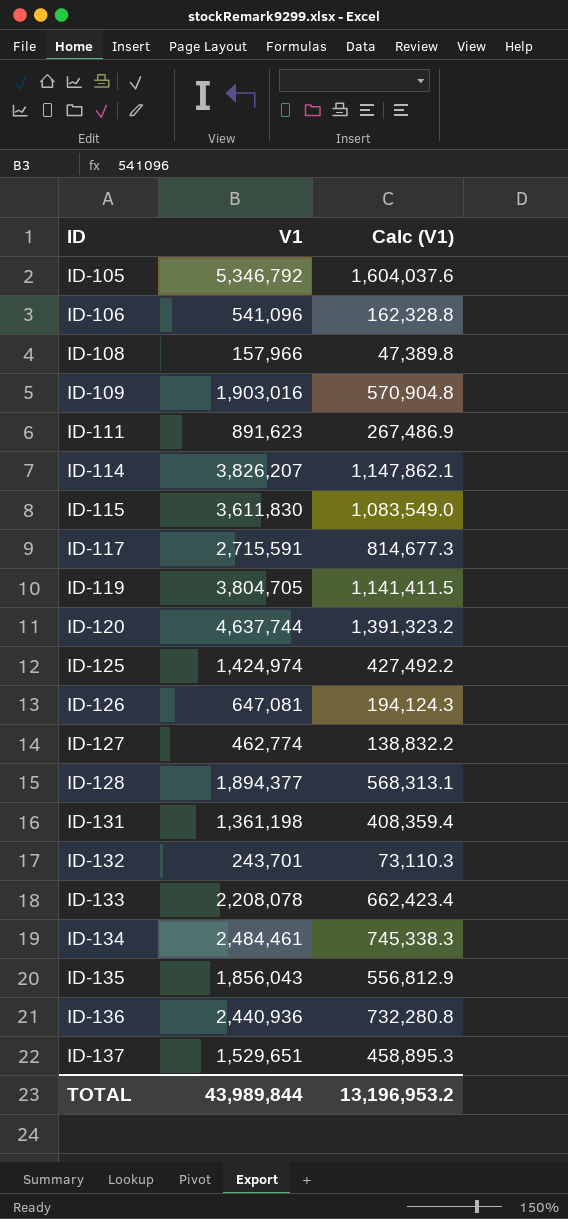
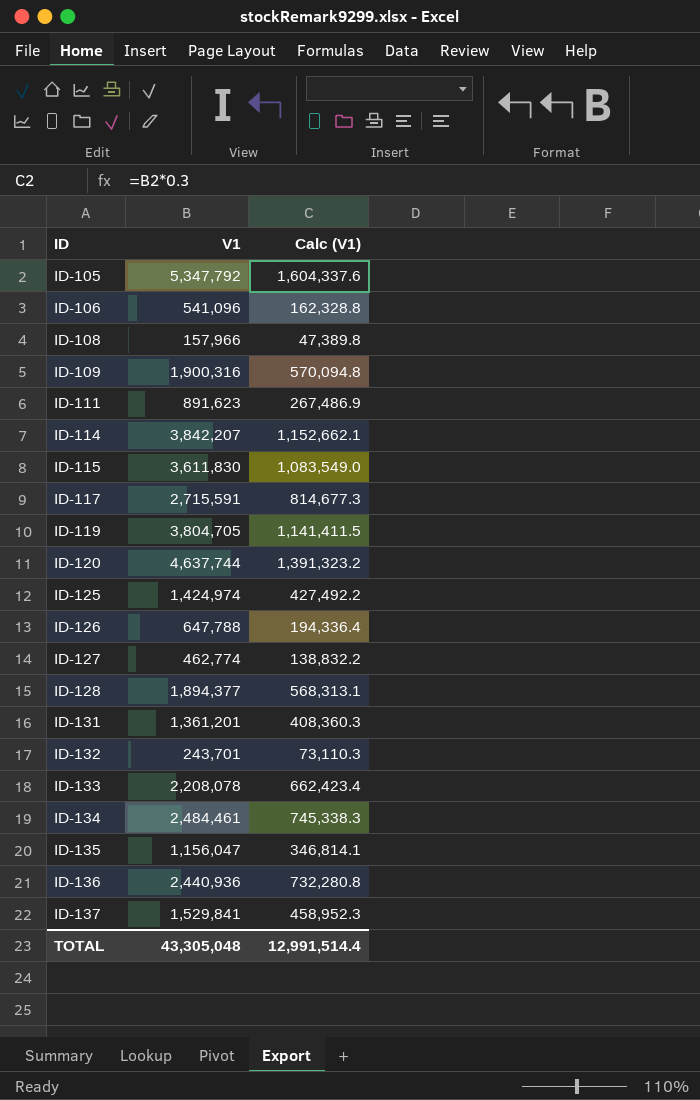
ID-105 | V1: 5,346,792 -> 5,347,792
ID-105 | Calc (V1): 1,604,037.6 -> 1,604,337.6
ID-109 | V1: 1,903,016 -> 1,900,316
ID-109 | Calc (V1): 570,904.8 -> 570,094.8
ID-114 | V1: 3,826,207 -> 3,842,207
ID-114 | Calc (V1): 1,147,862.1 -> 1,152,662.1
ID-126 | V1: 647,081 -> 647,788
ID-126 | Calc (V1): 194,124.3 -> 194,336.4
ID-131 | V1: 1,361,198 -> 1,361,201
ID-131 | Calc (V1): 408,359.4 -> 408,360.3
ID-135 | V1: 1,856,043 -> 1,156,047
ID-135 | Calc (V1): 556,812.9 -> 346,814.1
ID-137 | V1: 1,529,651 -> 1,529,841
ID-137 | Calc (V1): 458,895.3 -> 458,952.3
TOTAL | V1: 43,989,844 -> 43,305,048
TOTAL | Calc (V1): 13,196,953.2 -> 12,991,514.4

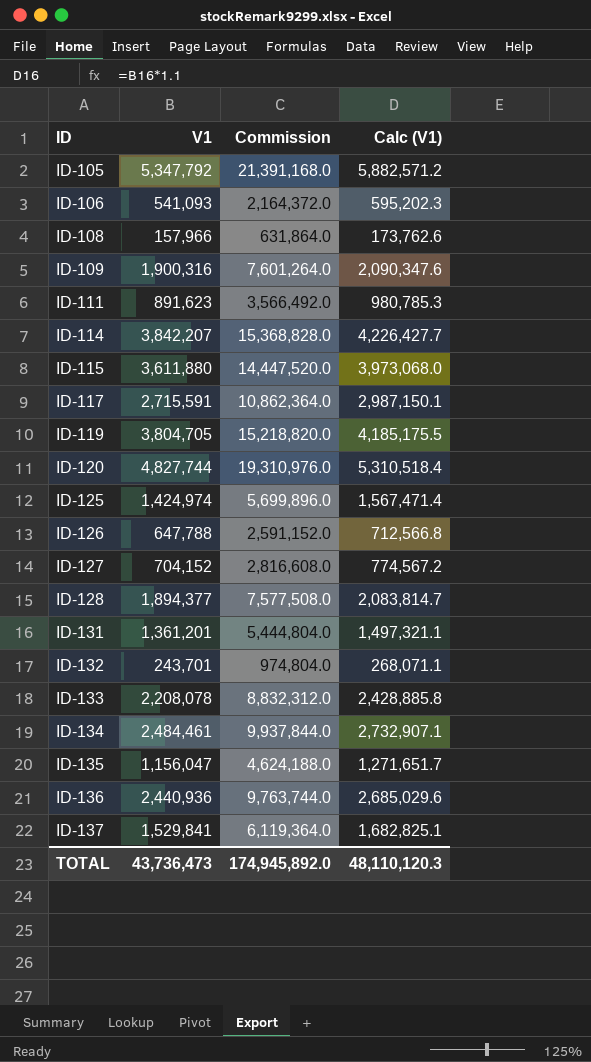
column Commission | formula: none -> [V1] * 4
column Calc (V1) | formula: [V1] * 0.3 -> [V1] * 1.1
ID-106 | V1: 541,096 -> 541,093
ID-115 | V1: 3,611,830 -> 3,611,880
ID-120 | V1: 4,637,744 -> 4,827,744
ID-127 | V1: 462,774 -> 704,152
TOTAL | V1: 43,305,048 -> 43,736,473
TOTAL | Calc (V1): 12,991,514.4 -> 48,110,120.3

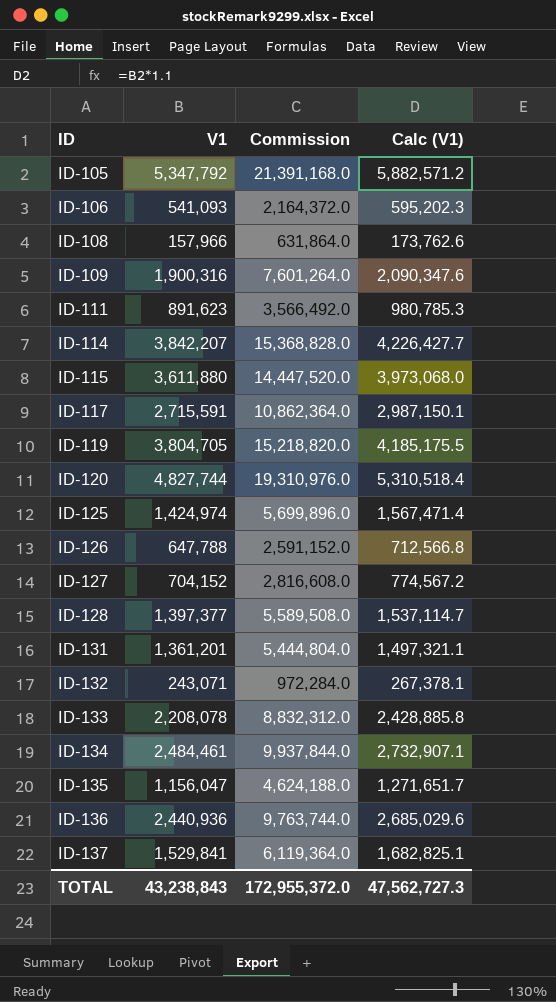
ID-128 | V1: 1,894,377 -> 1,397,377
ID-128 | Commission: 7,577,508.0 -> 5,589,508.0
ID-128 | Calc (V1): 2,083,814.7 -> 1,537,114.7
ID-132 | V1: 243,701 -> 243,071
ID-132 | Commission: 974,804.0 -> 972,284.0
ID-132 | Calc (V1): 268,071.1 -> 267,378.1
TOTAL | V1: 43,736,473 -> 43,238,843
TOTAL | Commission: 174,945,892.0 -> 172,955,372.0
TOTAL | Calc (V1): 48,110,120.3 -> 47,562,727.3

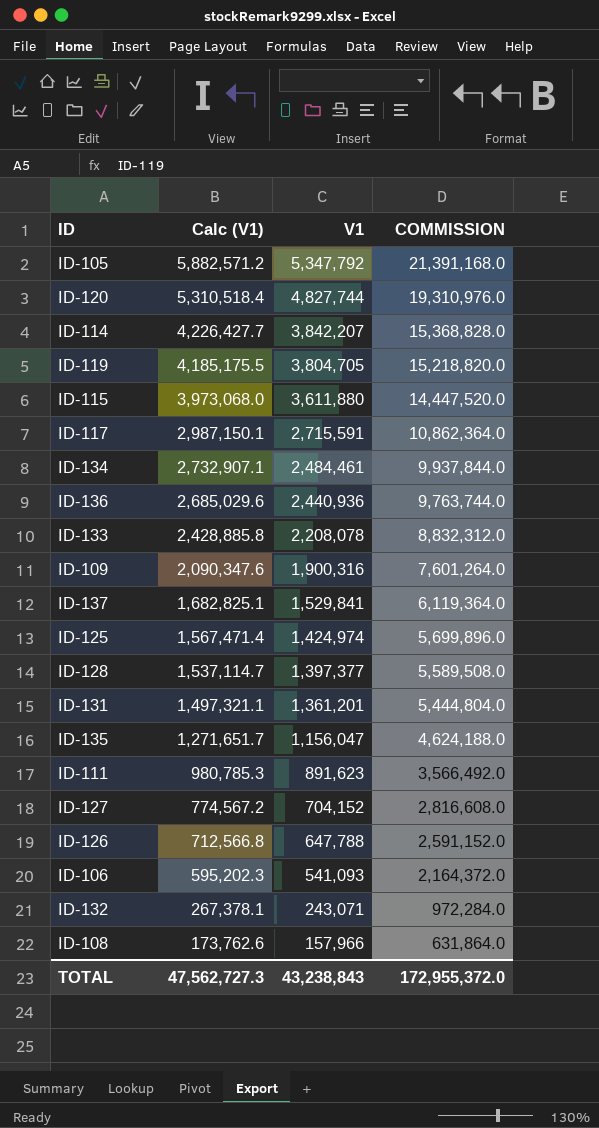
row order: ID ascending -> Calc (V1) descending
column Calc (V1) | position: 4 -> 2
column name: Commission -> COMMISSION

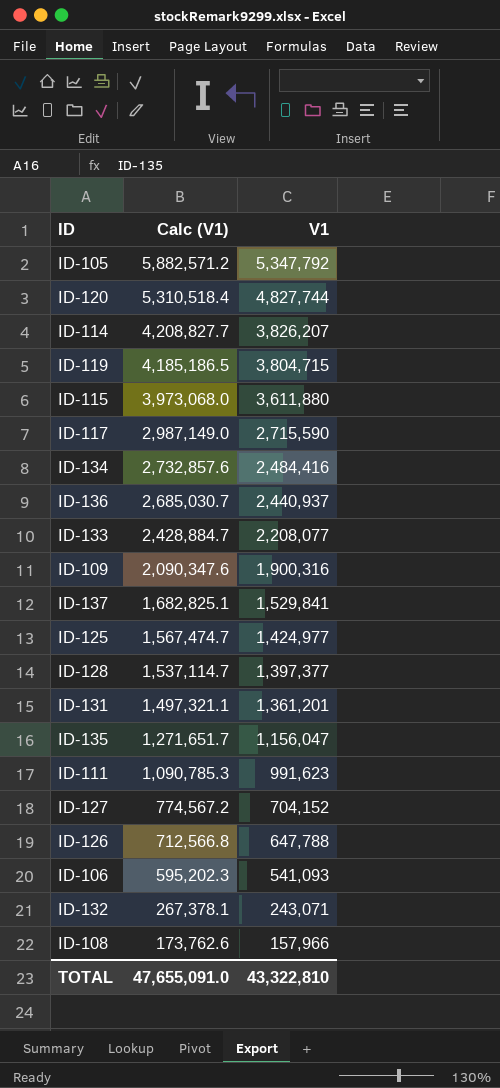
column COMMISSION | formula: [V1] * 4 -> none
ID-114 | Calc (V1): 4,226,427.7 -> 4,208,827.7
ID-114 | V1: 3,842,207 -> 3,826,207
ID-119 | Calc (V1): 4,185,175.5 -> 4,185,186.5
ID-119 | V1: 3,804,705 -> 3,804,715
ID-117 | Calc (V1): 2,987,150.1 -> 2,987,149.0
ID-117 | V1: 2,715,591 -> 2,715,590
ID-134 | Calc (V1): 2,732,907.1 -> 2,732,857.6
ID-134 | V1: 2,484,461 -> 2,484,416
ID-136 | Calc (V1): 2,685,029.6 -> 2,685,030.7
ID-136 | V1: 2,440,936 -> 2,440,937
ID-133 | Calc (V1): 2,428,885.8 -> 2,428,884.7
ID-133 | V1: 2,208,078 -> 2,208,077
ID-125 | Calc (V1): 1,567,471.4 -> 1,567,474.7
ID-125 | V1: 1,424,974 -> 1,424,977
ID-111 | Calc (V1): 980,785.3 -> 1,090,785.3
ID-111 | V1: 891,623 -> 991,623
TOTAL | Calc (V1): 47,562,727.3 -> 47,655,091.0
TOTAL | V1: 43,238,843 -> 43,322,810

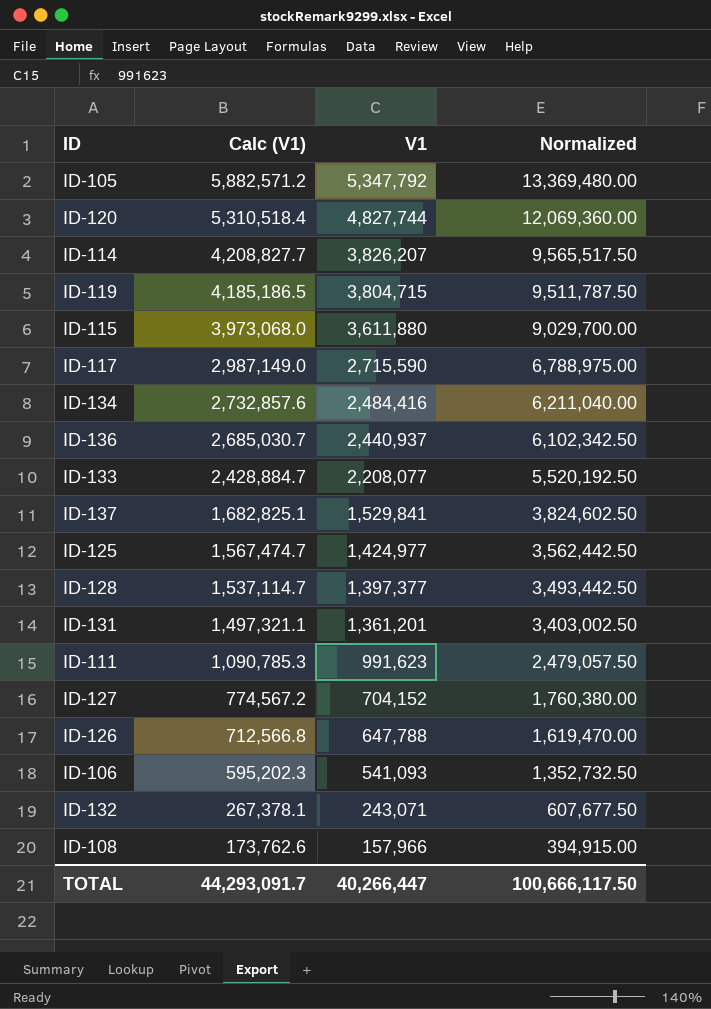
column Normalized | formula: none -> [V1] * 2.5
row ID-109: 2,090,347.6 | 1,900,316 -> none
row ID-135: 1,271,651.7 | 1,156,047 -> none
TOTAL | Calc (V1): 47,655,091.0 -> 44,293,091.7
TOTAL | V1: 43,322,810 -> 40,266,447

